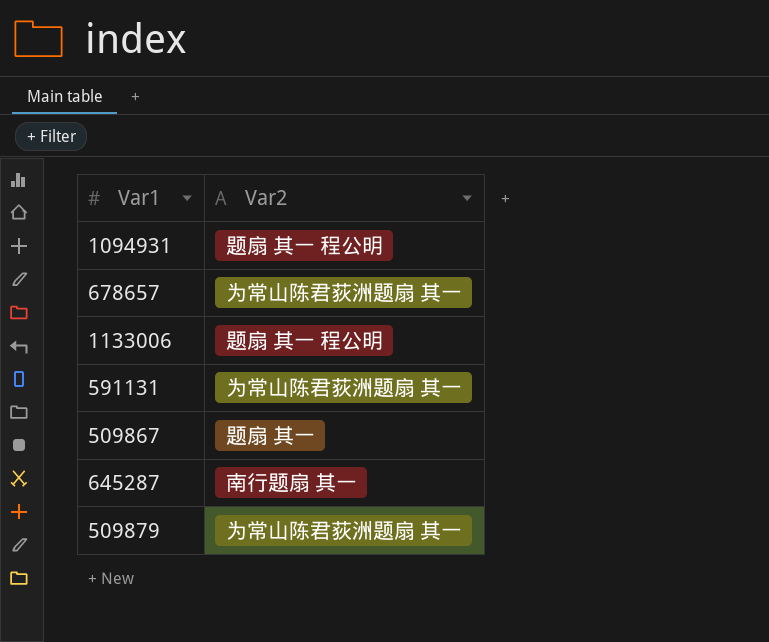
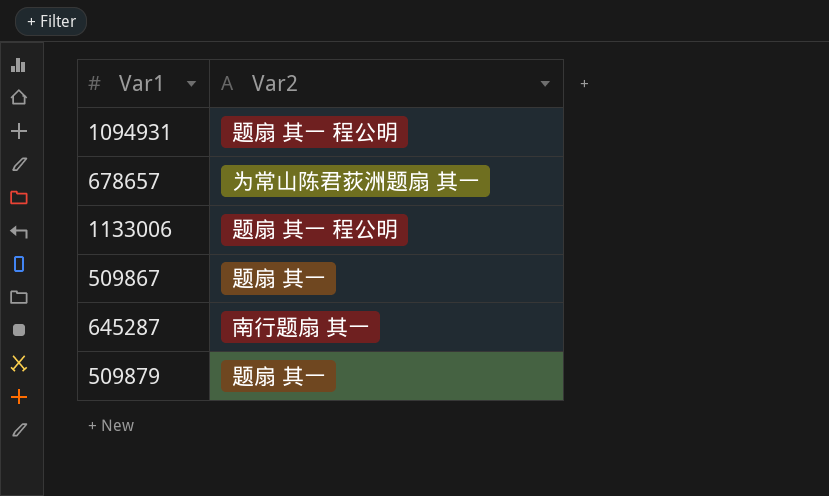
row 591131: 为常山陈君荻洲题扇 其一 -> none
509879 | Var2: 为常山陈君荻洲题扇 其一 -> 题扇 其一

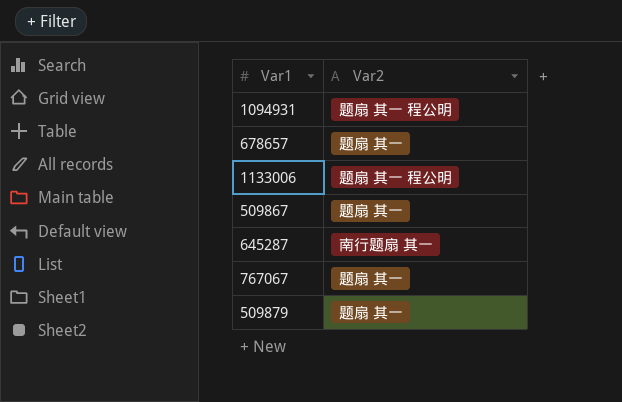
678657 | Var2: 为常山陈君荻洲题扇 其一 -> 题扇 其一
row 767067: none -> 题扇 其一

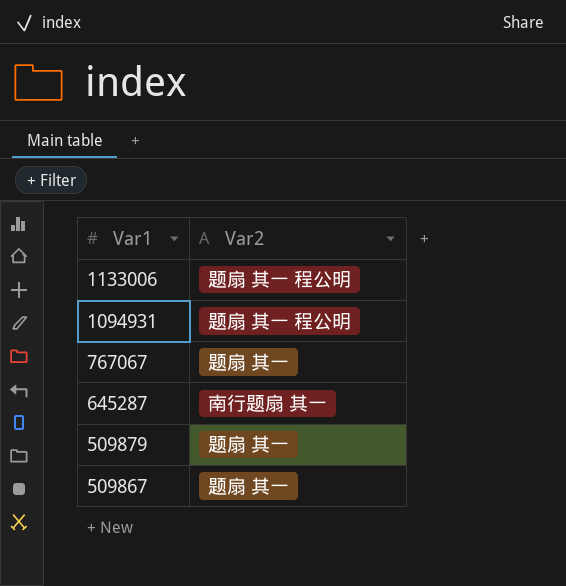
row order: none -> Var1 descending
row 678657: 题扇 其一 -> none

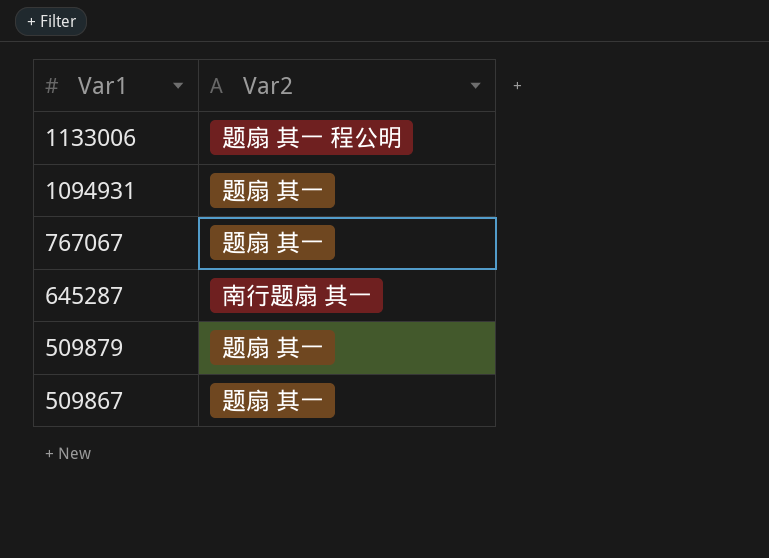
1094931 | Var2: 题扇 其一 程公明 -> 题扇 其一

